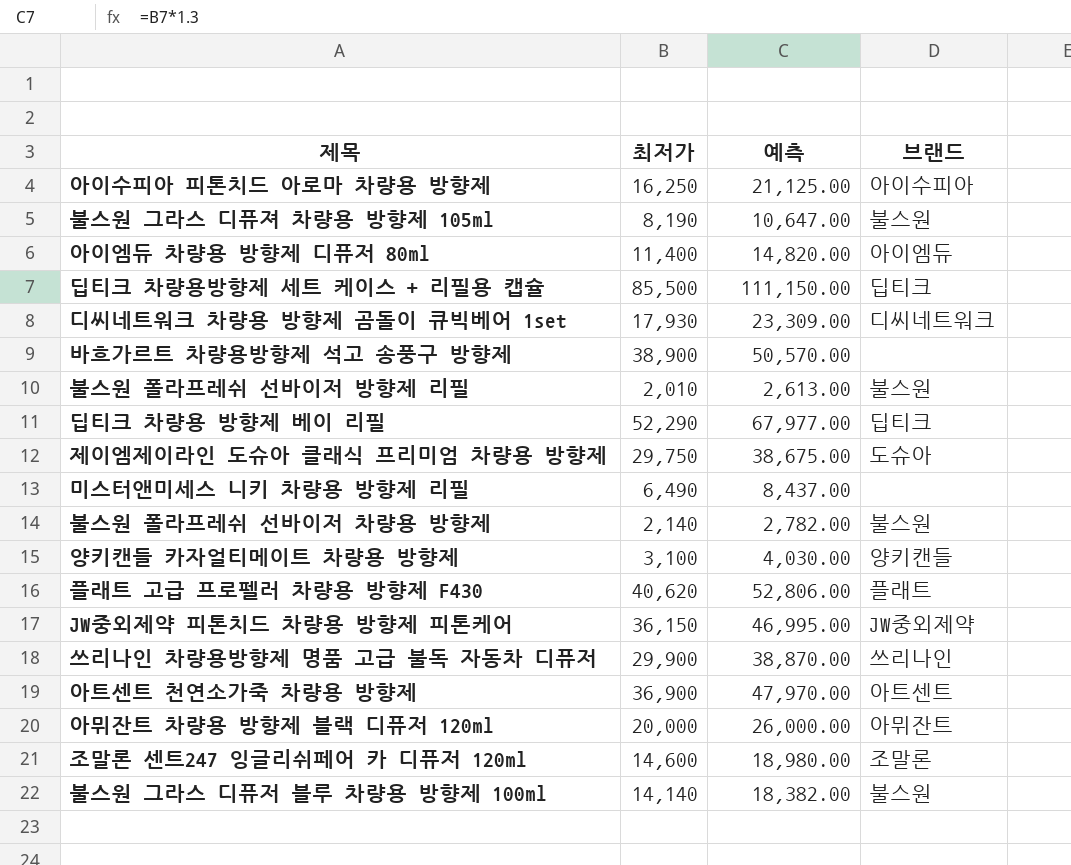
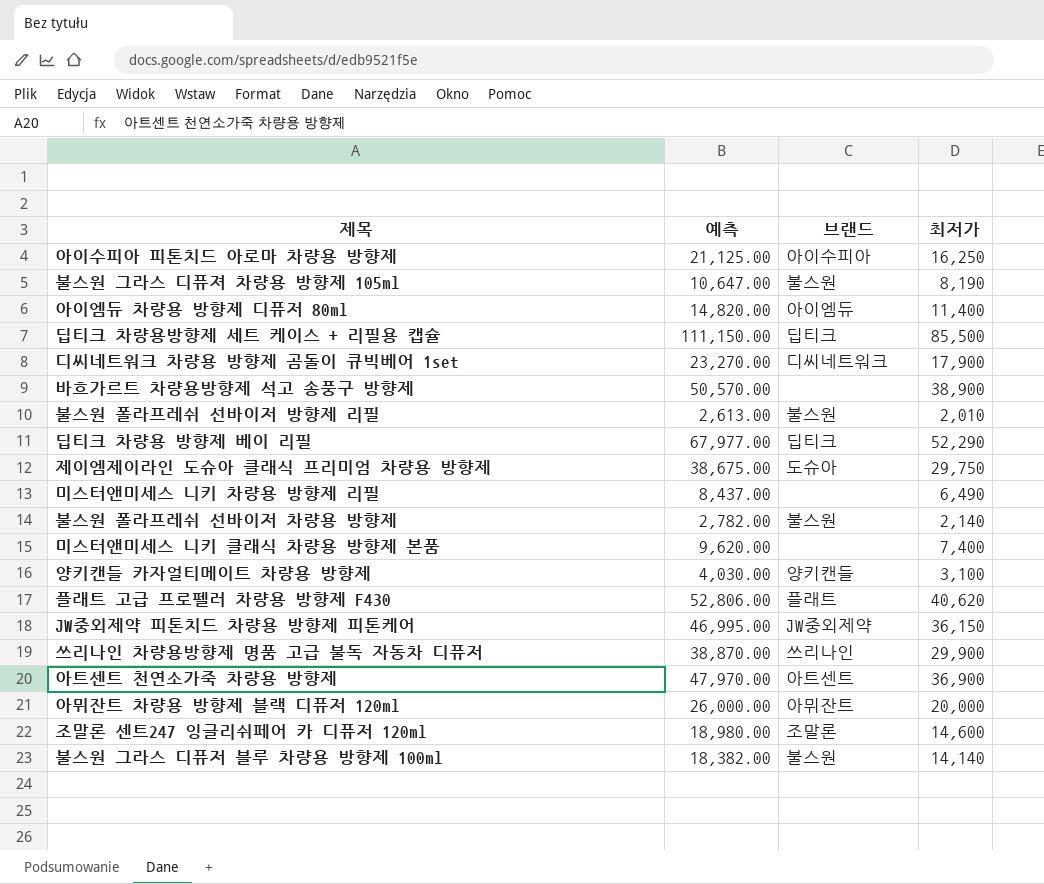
column 최저가 | position: 2 -> 4
디씨네트워크 차량용 방향제 곰돌이 큐빅베어 1set | 예측: 23,309.00 -> 23,270.00
디씨네트워크 차량용 방향제 곰돌이 큐빅베어 1set | 최저가: 17,930 -> 17,900
row 미스터앤미세스 니키 클래식 차량용 방향제 본품: none -> 9,620.00 | none | 7,400

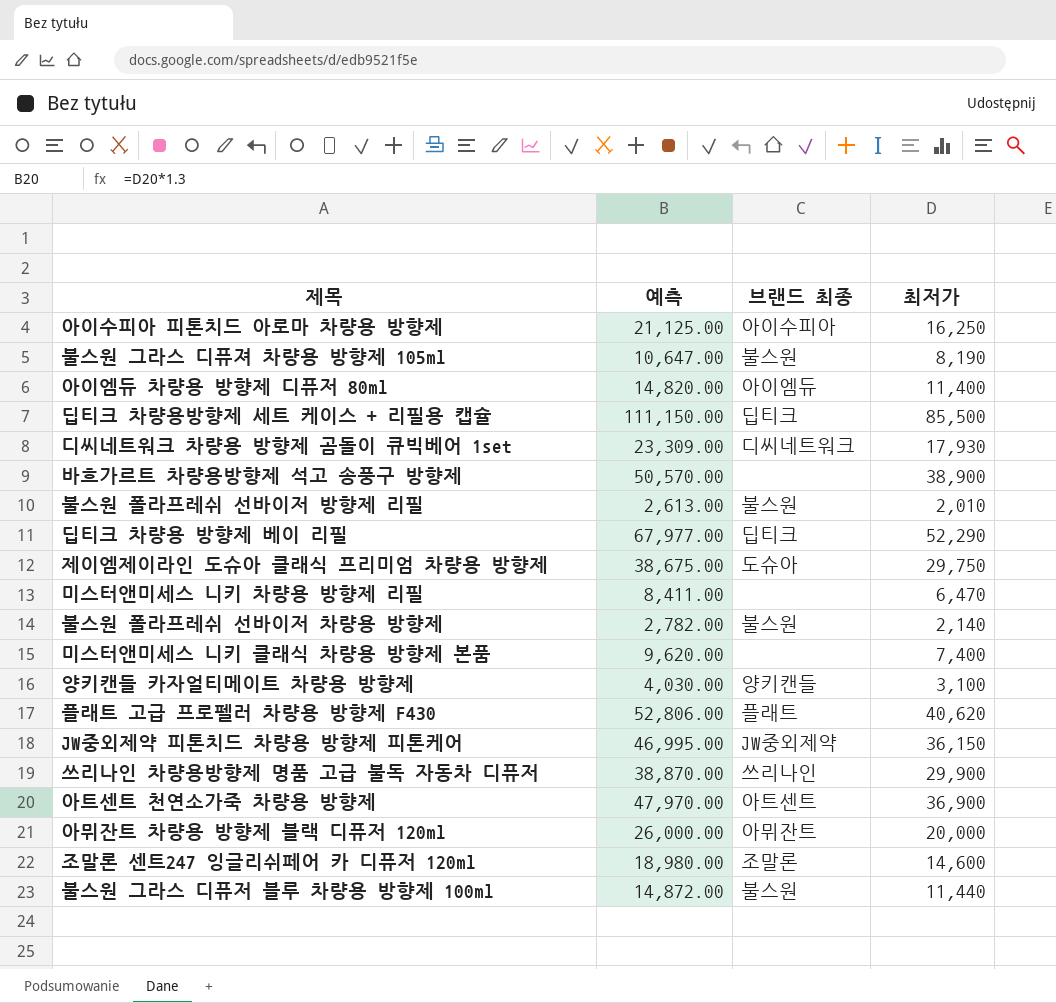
column name: 브랜드 -> 브랜드 최종
디씨네트워크 차량용 방향제 곰돌이 큐빅베어 1set | 예측: 23,270.00 -> 23,309.00
디씨네트워크 차량용 방향제 곰돌이 큐빅베어 1set | 최저가: 17,900 -> 17,930
미스터앤미세스 니키 차량용 방향제 리필 | 예측: 8,437.00 -> 8,411.00
미스터앤미세스 니키 차량용 방향제 리필 | 최저가: 6,490 -> 6,470
불스원 그라스 디퓨저 블루 차량용 방향제 100ml | 예측: 18,382.00 -> 14,872.00
불스원 그라스 디퓨저 블루 차량용 방향제 100ml | 최저가: 14,140 -> 11,440

